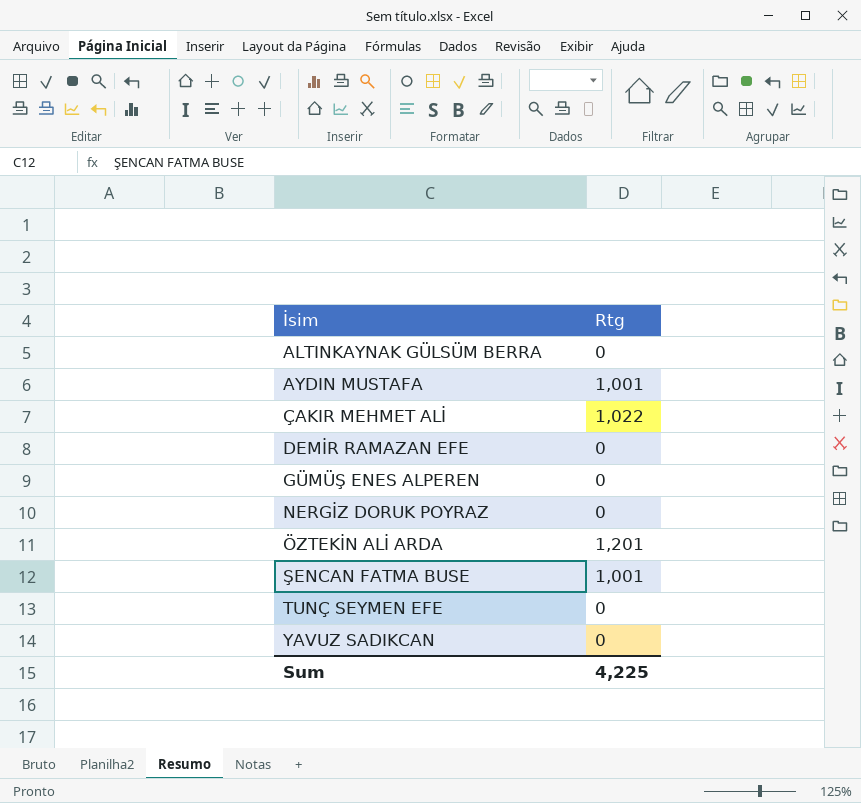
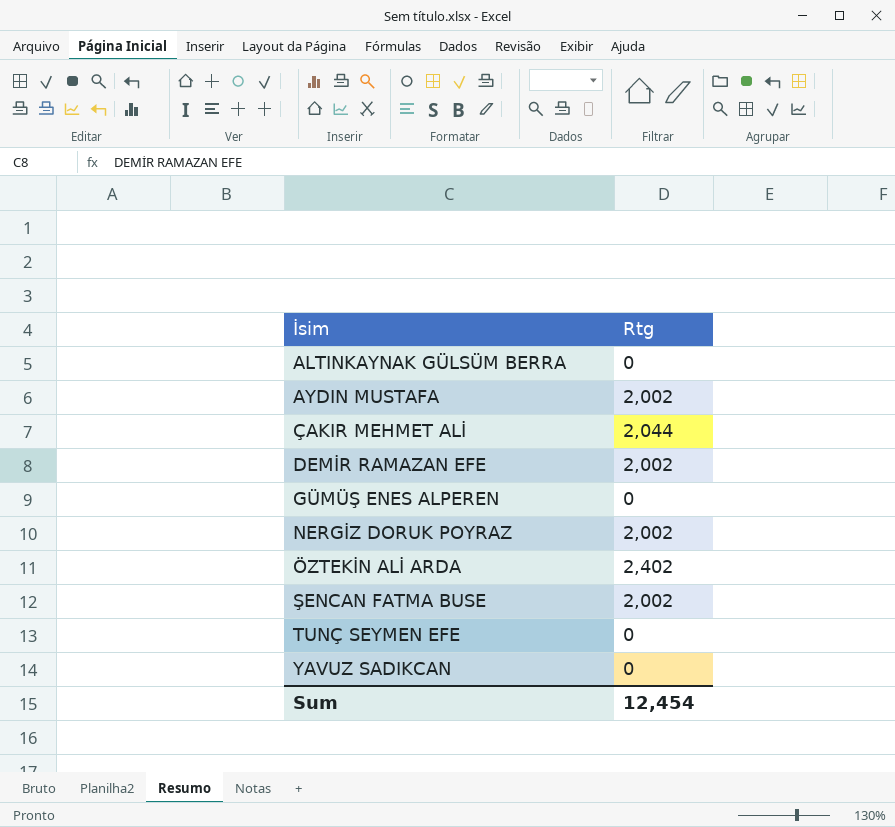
AYDIN MUSTAFA | Rtg: 1,001 -> 2,002
ÇAKIR MEHMET ALİ | Rtg: 1,022 -> 2,044
DEMİR RAMAZAN EFE | Rtg: 0 -> 2,002
NERGİZ DORUK POYRAZ | Rtg: 0 -> 2,002
ÖZTEKİN ALİ ARDA | Rtg: 1,201 -> 2,402
ŞENCAN FATMA BUSE | Rtg: 1,001 -> 2,002
Sum | Rtg: 4,225 -> 12,454

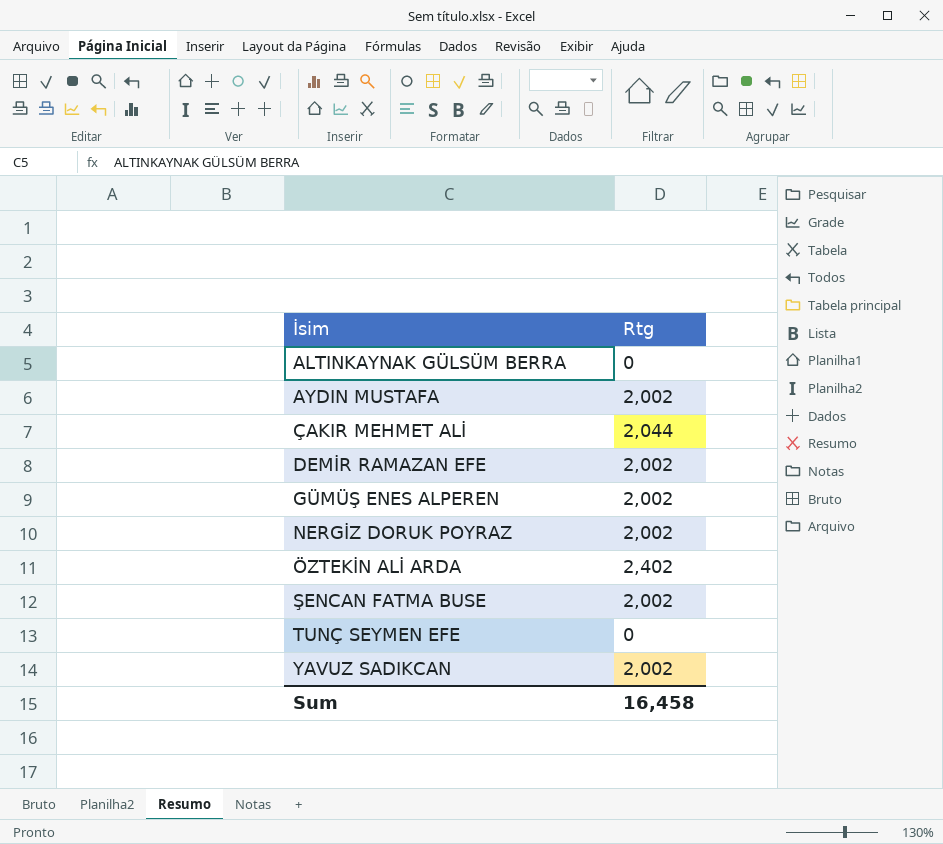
GÜMÜŞ ENES ALPEREN | Rtg: 0 -> 2,002
YAVUZ SADIKCAN | Rtg: 0 -> 2,002
Sum | Rtg: 12,454 -> 16,458

